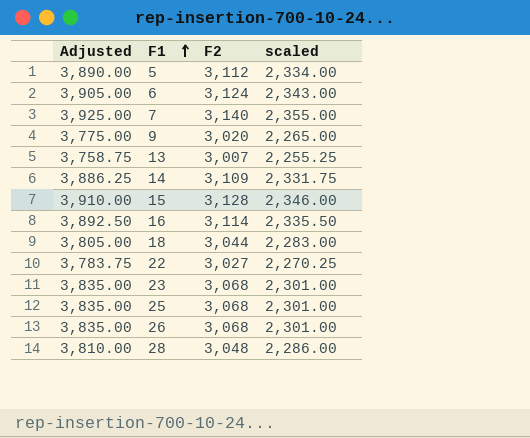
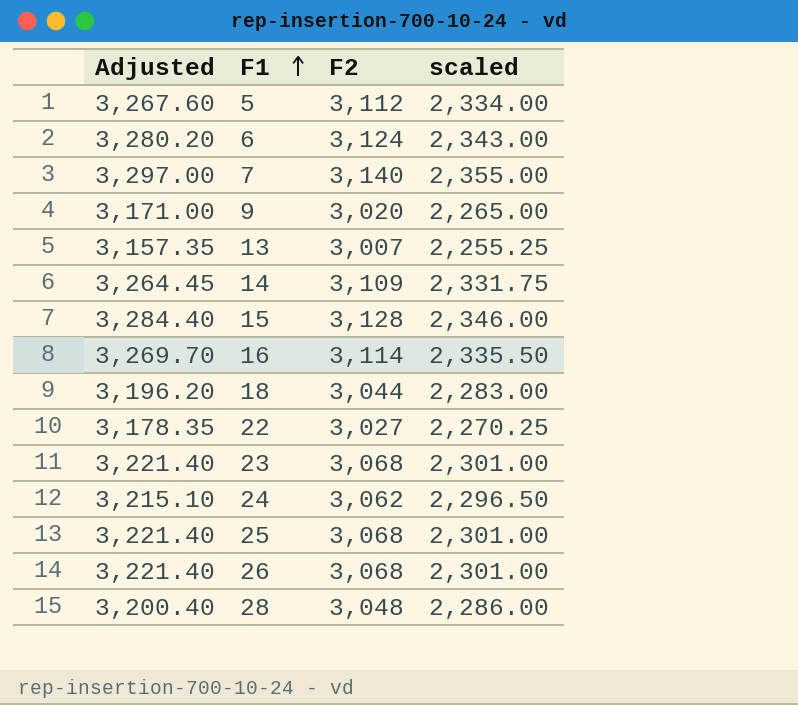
column Adjusted | formula: [F2] * 1.25 -> [F2] * 1.05
row 24: none -> 3,215.10 | 3,062 | 2,296.50

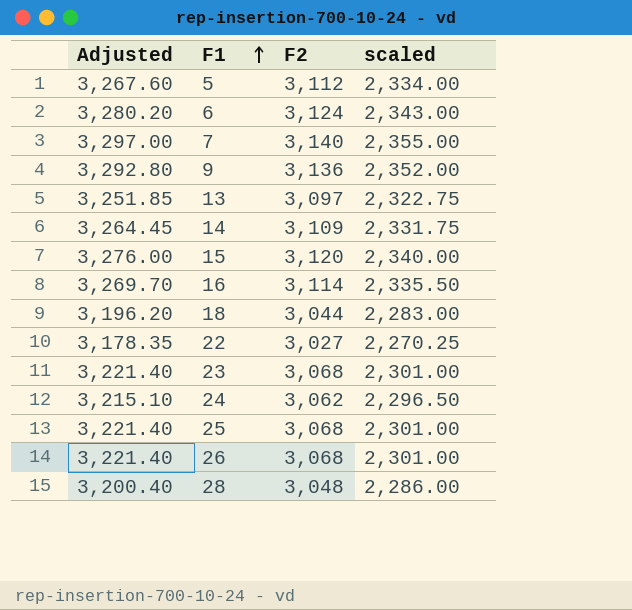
9 | Adjusted: 3,171.00 -> 3,292.80
9 | F2: 3,020 -> 3,136
9 | scaled: 2,265.00 -> 2,352.00
13 | Adjusted: 3,157.35 -> 3,251.85
13 | F2: 3,007 -> 3,097
13 | scaled: 2,255.25 -> 2,322.75
15 | Adjusted: 3,284.40 -> 3,276.00
15 | F2: 3,128 -> 3,120
15 | scaled: 2,346.00 -> 2,340.00

